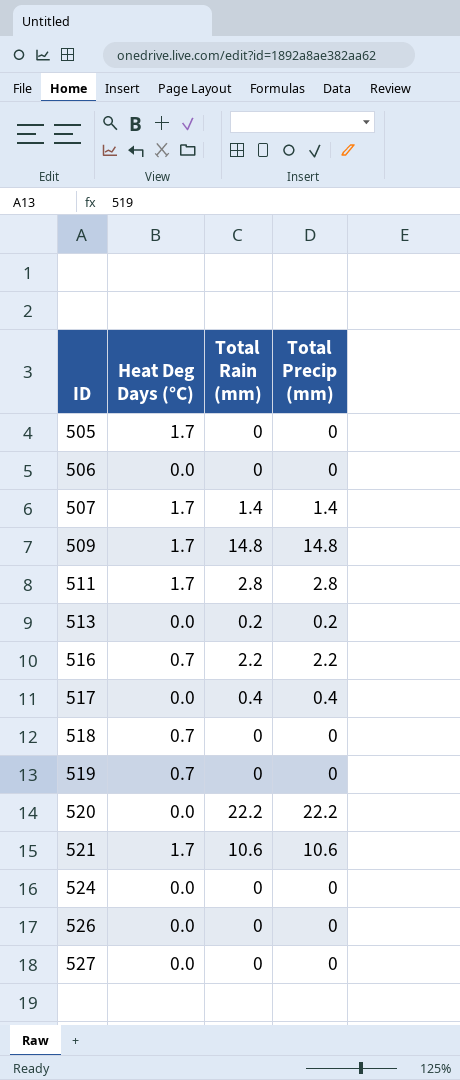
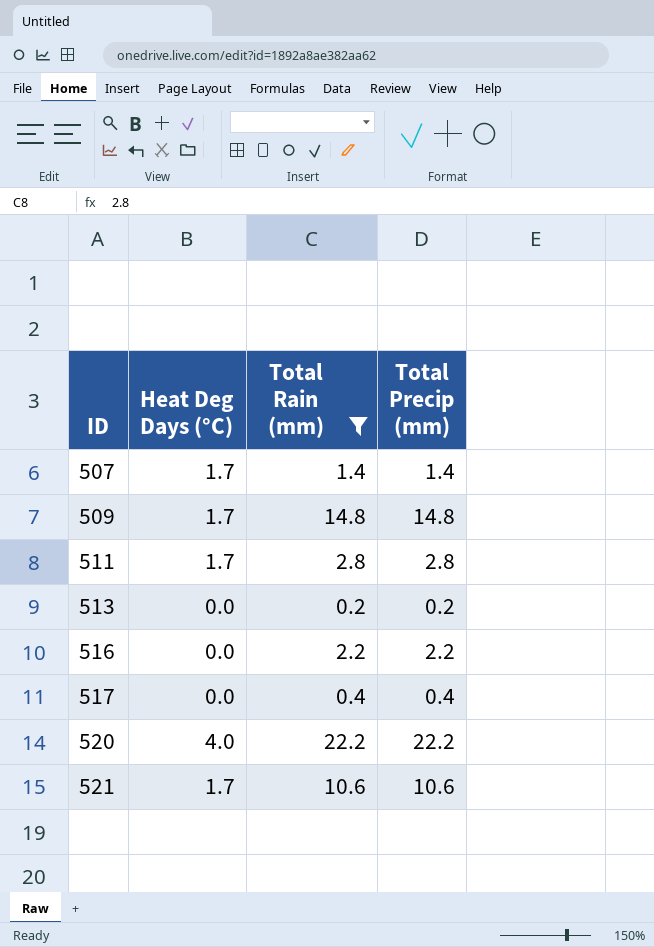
filter: none -> Total Rain (mm) != 0
516 | Heat Deg Days (°C): 0.7 -> 0.0
520 | Heat Deg Days (°C): 0.0 -> 4.0

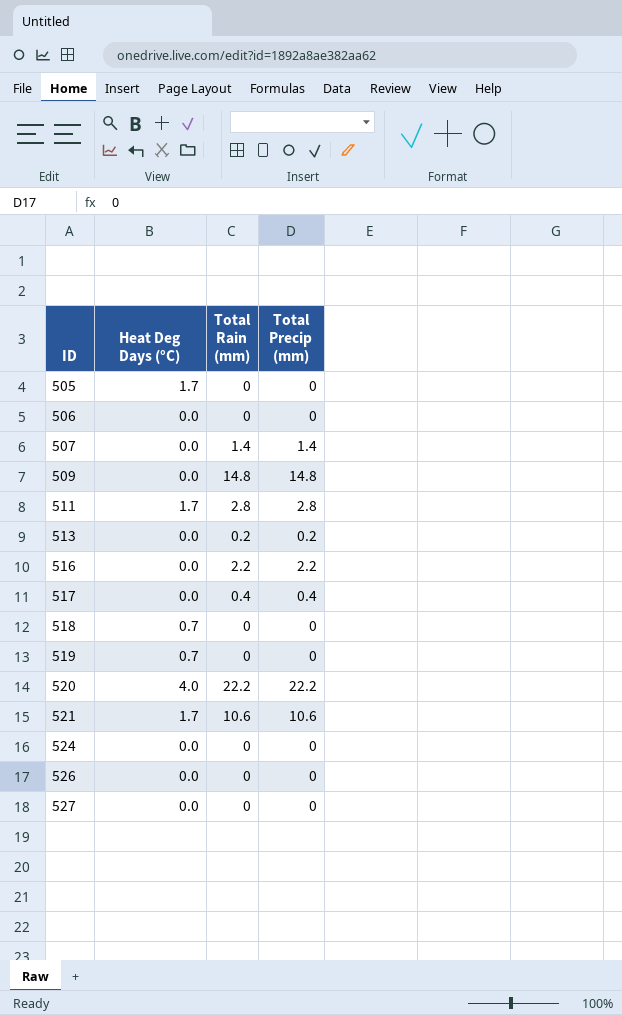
filter: Total Rain (mm) != 0 -> none
507 | Heat Deg Days (°C): 1.7 -> 0.0
509 | Heat Deg Days (°C): 1.7 -> 0.0

